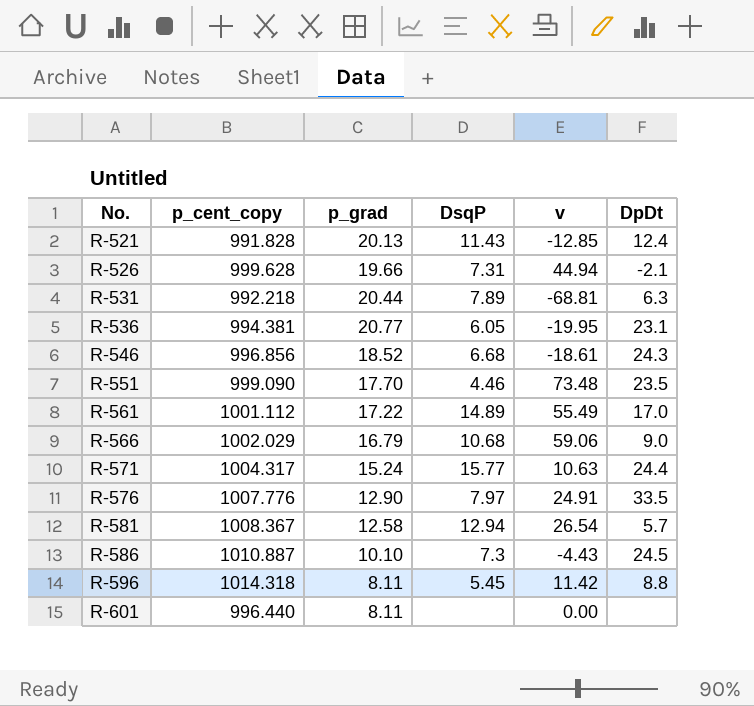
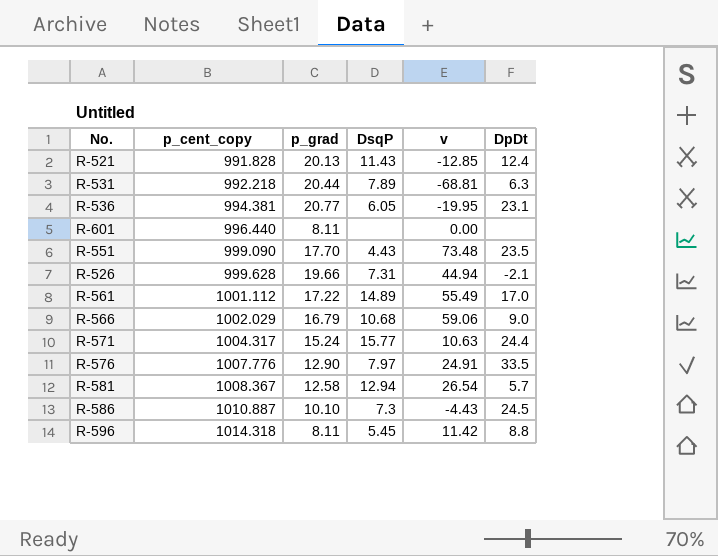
row order: No. ascending -> p_cent_copy ascending
row R-546: 996.856 | 18.52 | 6.68 | -18.61 | 24.3 -> none
R-551 | DsqP: 4.46 -> 4.43

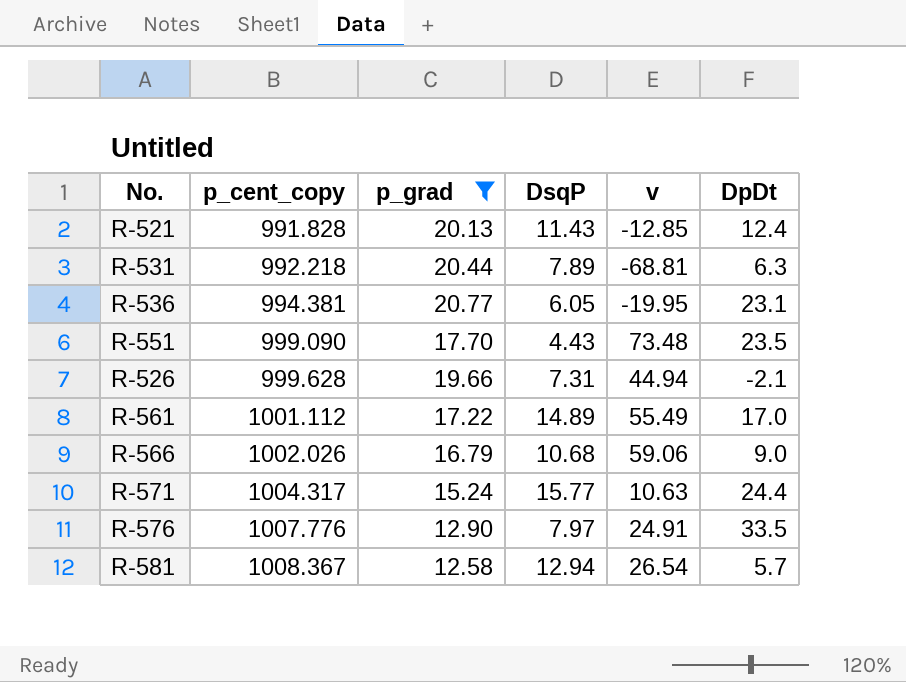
filter: none -> p_grad >= 12.58
R-566 | p_cent_copy: 1002.029 -> 1002.026

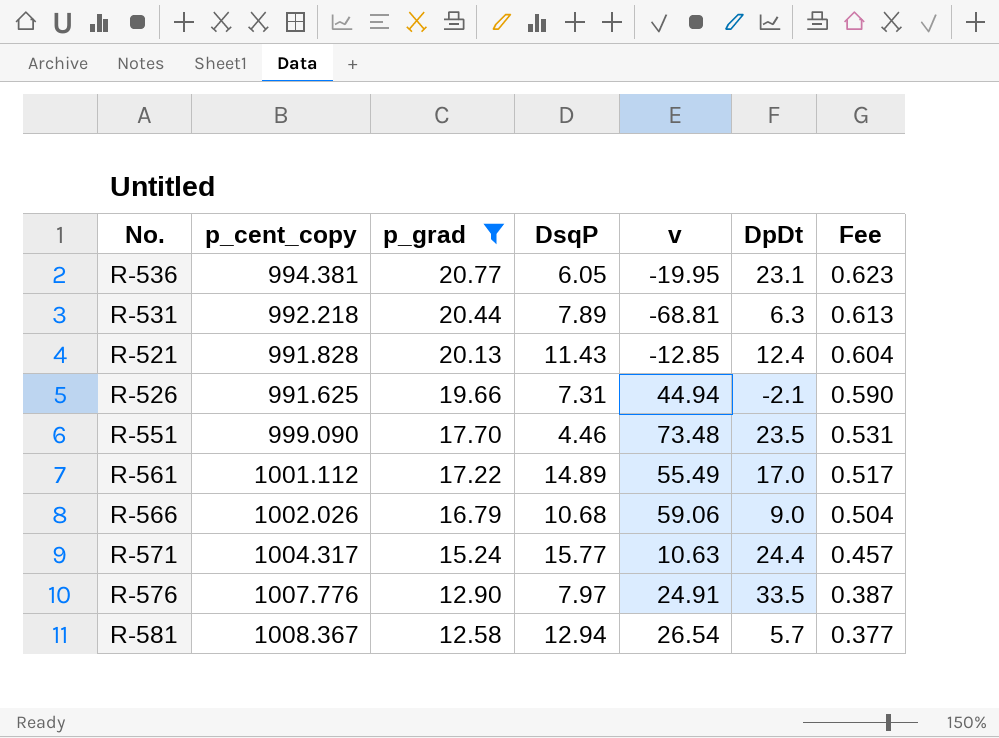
row order: p_cent_copy ascending -> p_grad descending
column Fee | formula: none -> [p_grad] * 0.03
R-526 | p_cent_copy: 999.628 -> 991.625
R-551 | DsqP: 4.43 -> 4.46

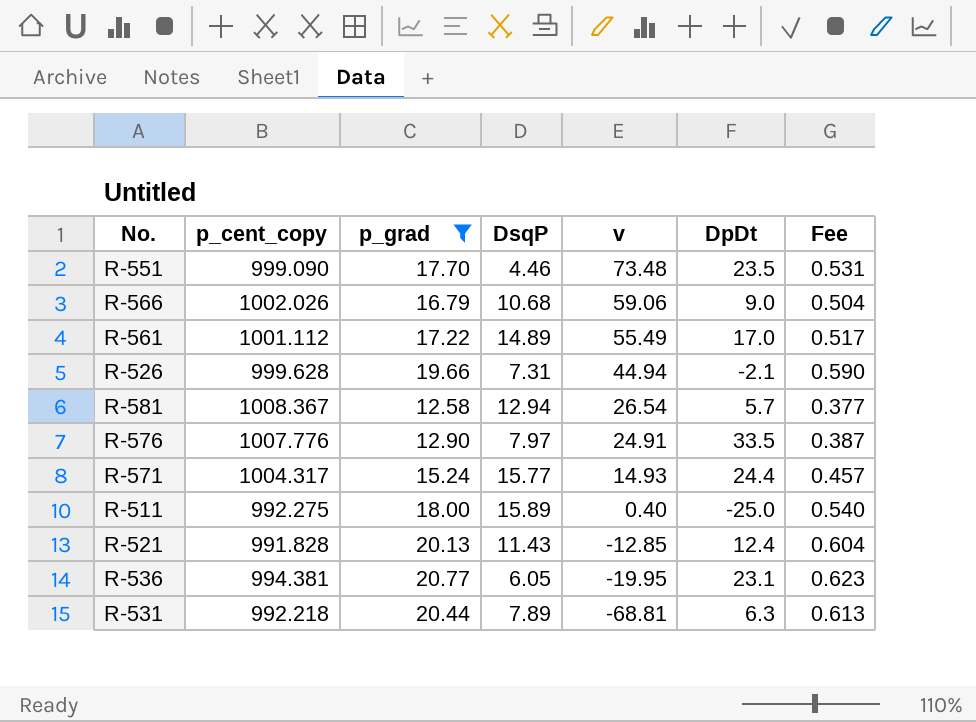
row order: p_grad descending -> v descending
R-526 | p_cent_copy: 991.625 -> 999.628
R-571 | v: 10.63 -> 14.93
row R-511: none -> 992.275 | 18.00 | 15.89 | 0.40 | -25.0 | 0.540

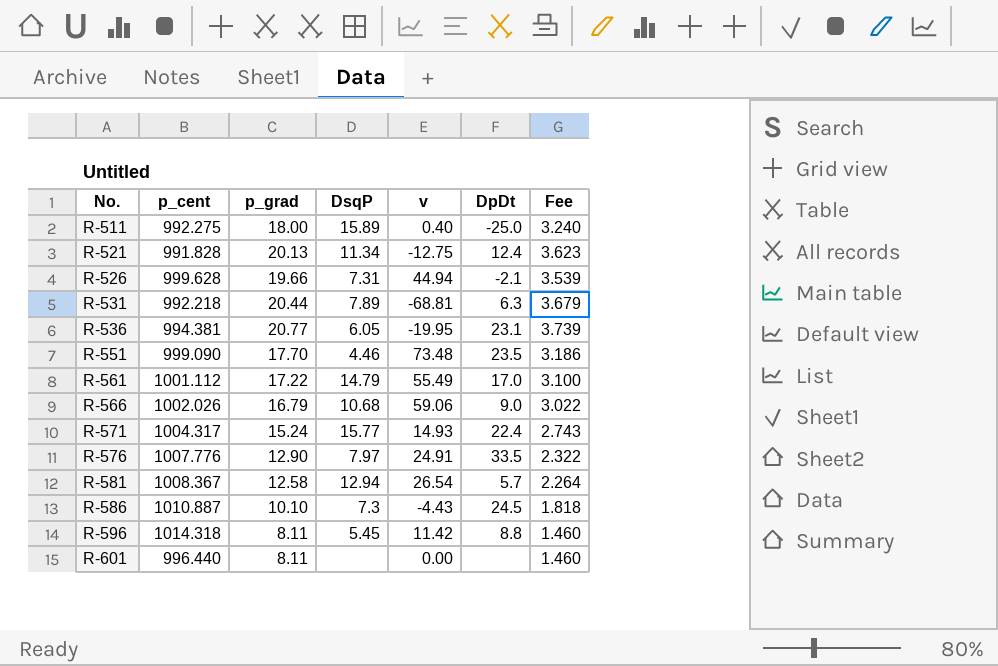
filter: p_grad >= 12.58 -> none
row order: v descending -> No. ascending
column name: p_cent_copy -> p_cent
column Fee | formula: [p_grad] * 0.03 -> [p_grad] * 0.18
R-521 | DsqP: 11.43 -> 11.34
R-521 | v: -12.85 -> -12.75
R-561 | DsqP: 14.89 -> 14.79
R-571 | DpDt: 24.4 -> 22.4

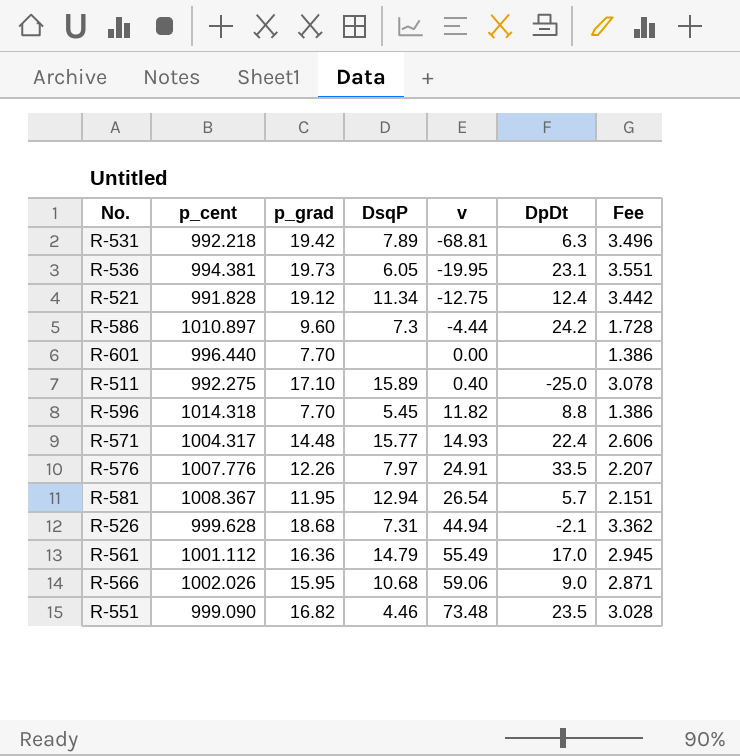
row order: No. ascending -> v ascending
R-531 | p_grad: 20.44 -> 19.42
R-531 | Fee: 3.679 -> 3.496
R-536 | p_grad: 20.77 -> 19.73
R-536 | Fee: 3.739 -> 3.551
R-521 | p_grad: 20.13 -> 19.12
R-521 | Fee: 3.623 -> 3.442
R-586 | p_cent: 1010.887 -> 1010.897
R-586 | p_grad: 10.10 -> 9.60
R-586 | v: -4.43 -> -4.44
R-586 | DpDt: 24.5 -> 24.2
R-586 | Fee: 1.818 -> 1.728
R-601 | p_grad: 8.11 -> 7.70
R-601 | Fee: 1.460 -> 1.386
R-511 | p_grad: 18.00 -> 17.10
R-511 | Fee: 3.240 -> 3.078
R-596 | p_grad: 8.11 -> 7.70
R-596 | v: 11.42 -> 11.82
R-596 | Fee: 1.460 -> 1.386
R-571 | p_grad: 15.24 -> 14.48
R-571 | Fee: 2.743 -> 2.606
R-576 | p_grad: 12.90 -> 12.26
R-576 | Fee: 2.322 -> 2.207
R-581 | p_grad: 12.58 -> 11.95
R-581 | Fee: 2.264 -> 2.151
R-526 | p_grad: 19.66 -> 18.68
R-526 | Fee: 3.539 -> 3.362
R-561 | p_grad: 17.22 -> 16.36
R-561 | Fee: 3.100 -> 2.945
R-566 | p_grad: 16.79 -> 15.95
R-566 | Fee: 3.022 -> 2.871
R-551 | p_grad: 17.70 -> 16.82
R-551 | Fee: 3.186 -> 3.028

